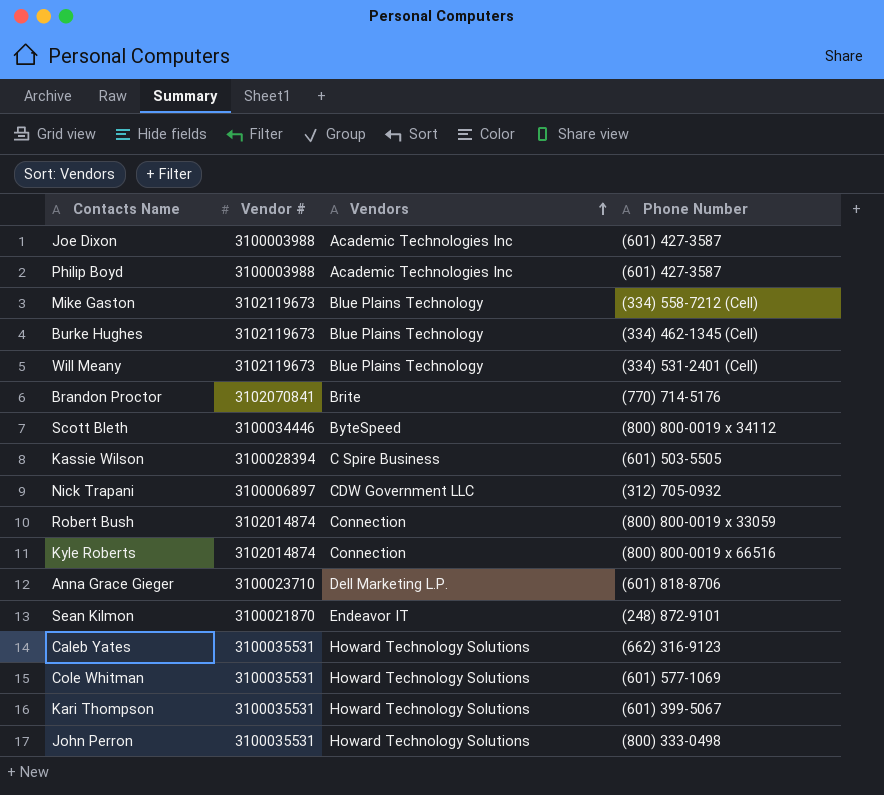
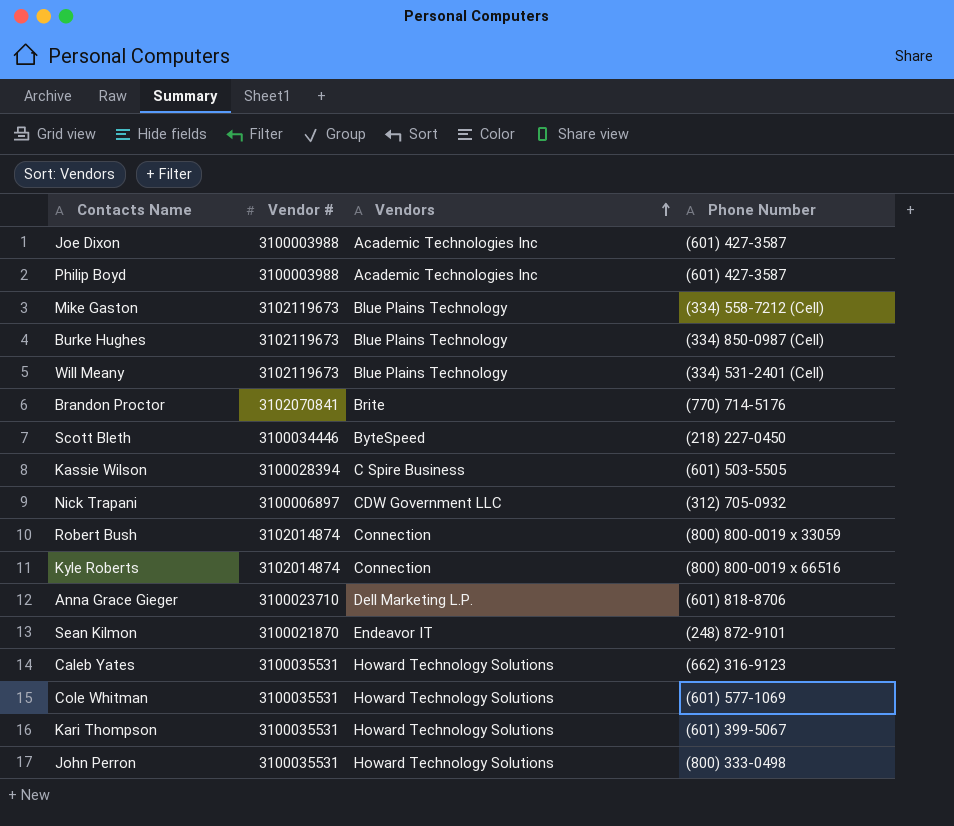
Burke Hughes | Phone Number: (334) 462-1345 (Cell) -> (334) 850-0987 (Cell)
Scott Bleth | Phone Number: (800) 800-0019 x 34112 -> (218) 227-0450

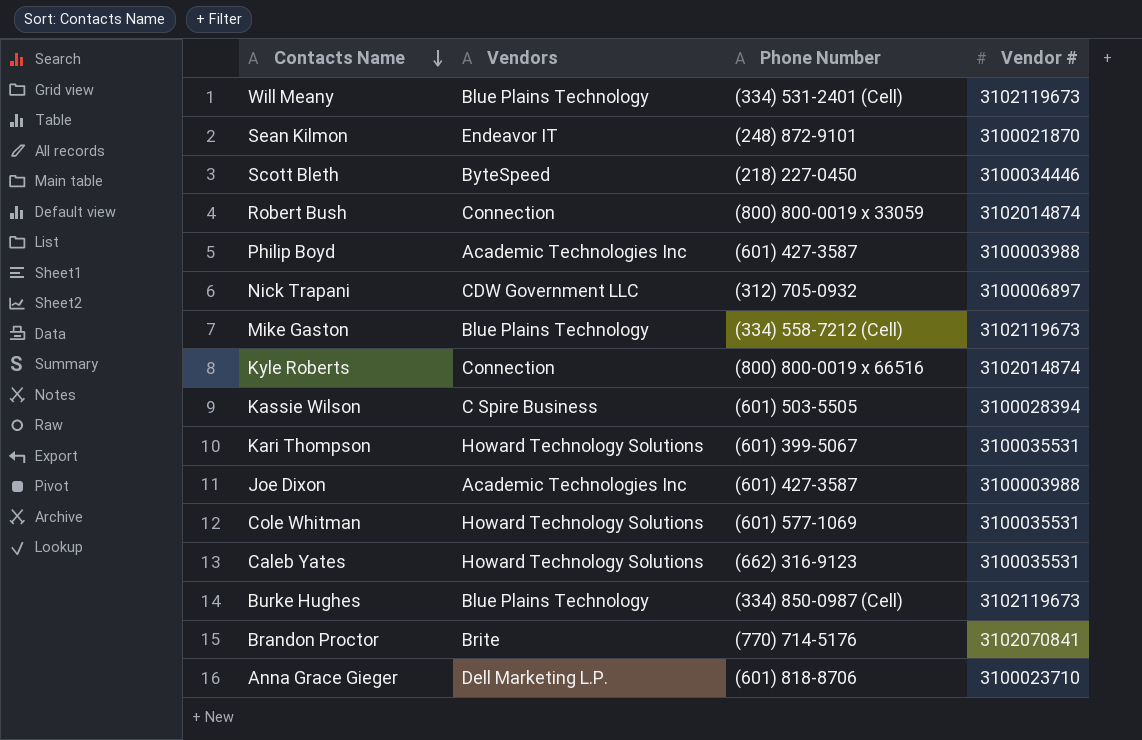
row order: Vendors ascending -> Contacts Name descending
column Vendor # | position: 2 -> 4
row John Perron: 3100035531 | Howard Technology Solutions | (800) 333-0498 -> none

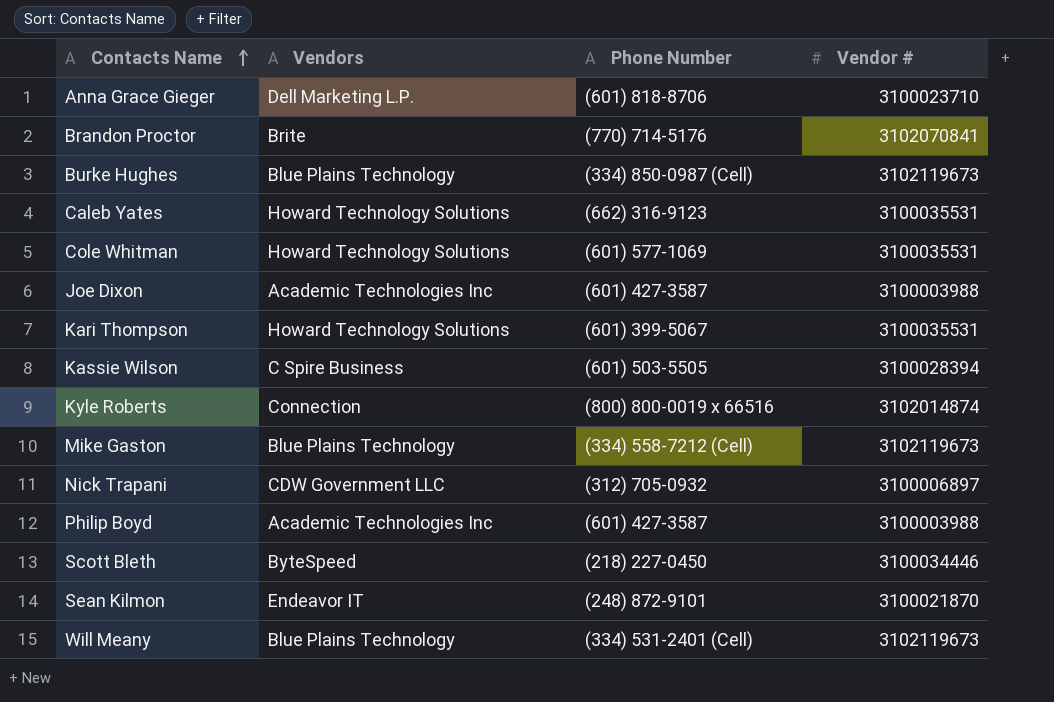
row order: Contacts Name descending -> Contacts Name ascending
row Robert Bush: Connection | (800) 800-0019 x 33059 | 3102014874 -> none

